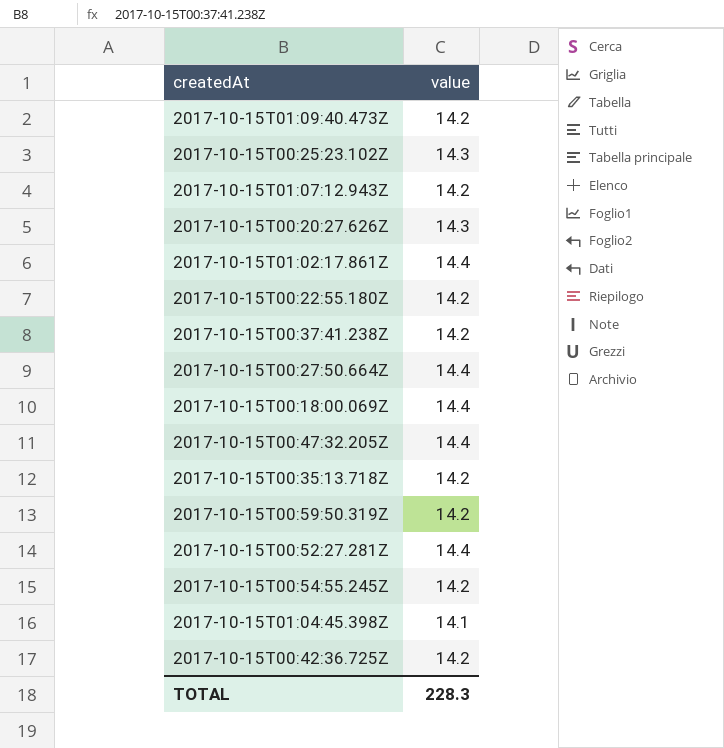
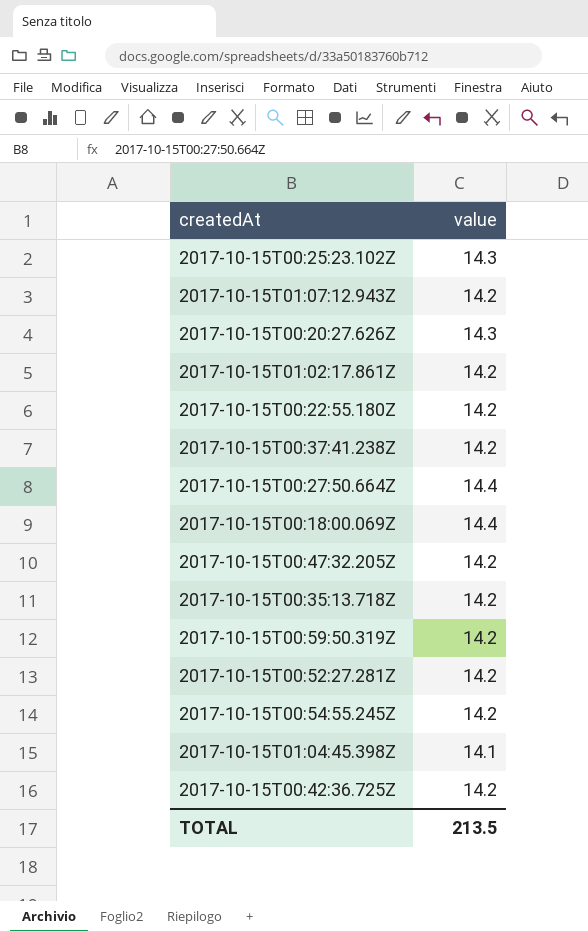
row 2017-10-15T01:09:40.473Z: 14.2 -> none
2017-10-15T01:02:17.861Z | value: 14.4 -> 14.2
2017-10-15T00:47:32.205Z | value: 14.4 -> 14.2
2017-10-15T00:52:27.281Z | value: 14.4 -> 14.2
TOTAL | value: 228.3 -> 213.5

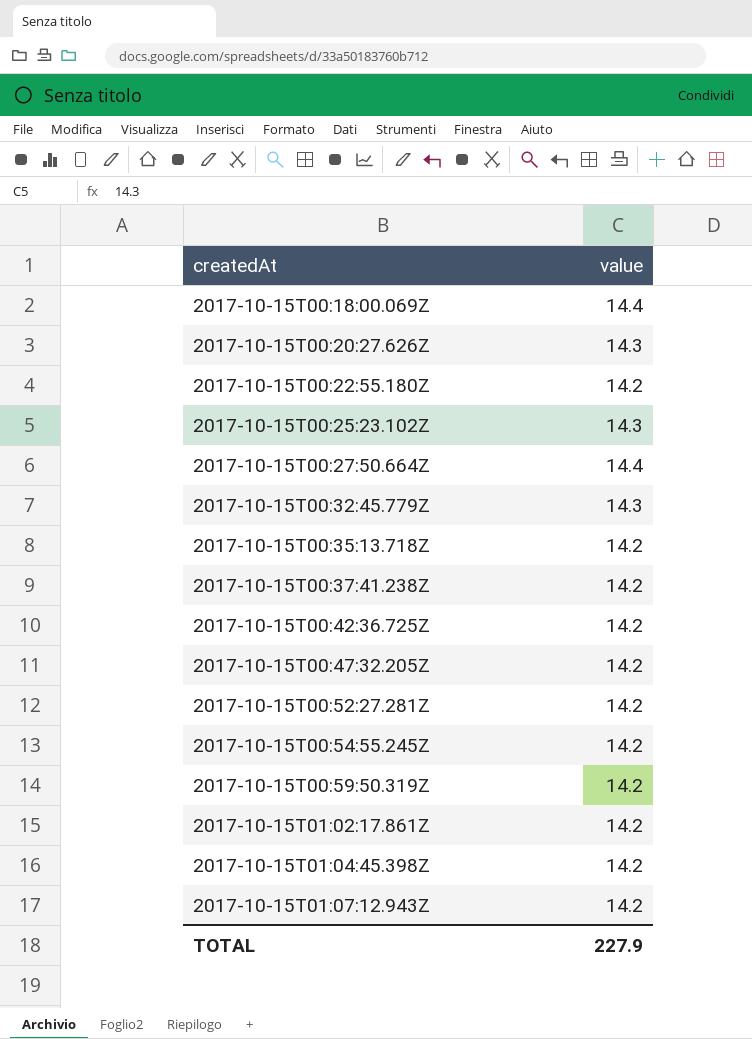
row order: none -> createdAt ascending
row 2017-10-15T00:32:45.779Z: none -> 14.3
2017-10-15T01:04:45.398Z | value: 14.1 -> 14.2
TOTAL | value: 213.5 -> 227.9

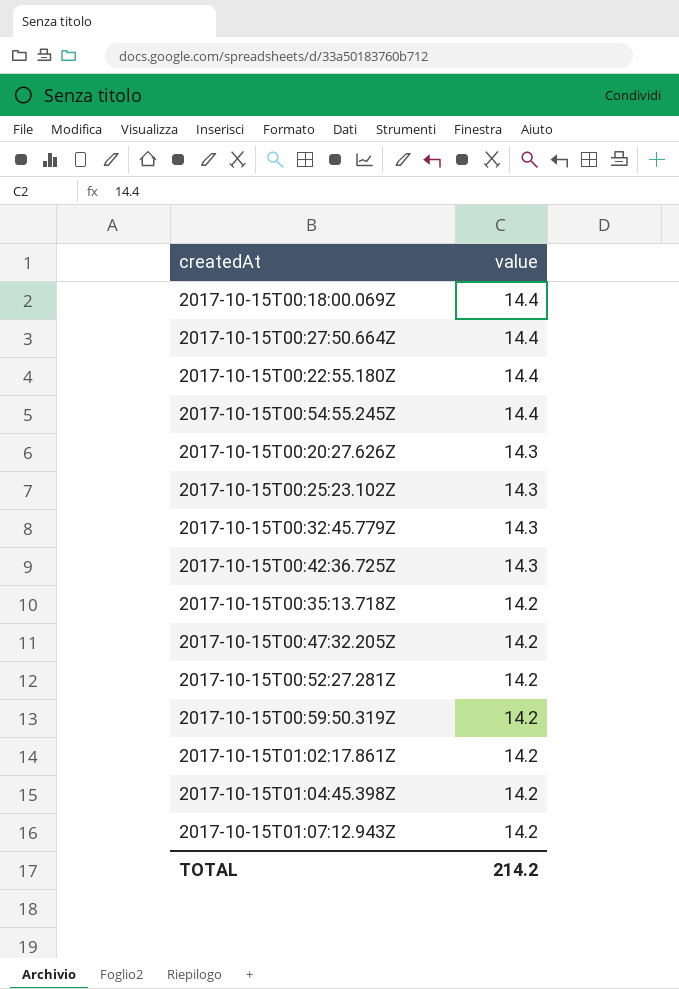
row order: createdAt ascending -> value descending
row 2017-10-15T00:37:41.238Z: 14.2 -> none
2017-10-15T00:22:55.180Z | value: 14.2 -> 14.4
2017-10-15T00:54:55.245Z | value: 14.2 -> 14.4
2017-10-15T00:42:36.725Z | value: 14.2 -> 14.3
TOTAL | value: 227.9 -> 214.2

